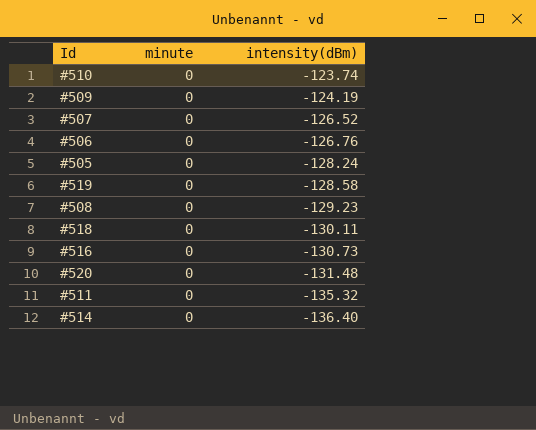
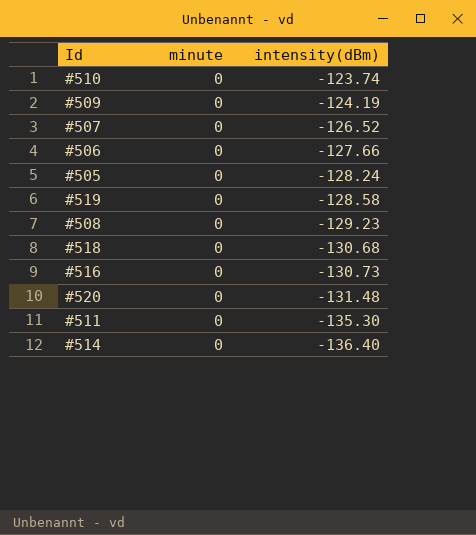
#506 | intensity(dBm): -126.76 -> -127.66
#518 | intensity(dBm): -130.11 -> -130.68
#511 | intensity(dBm): -135.32 -> -135.30

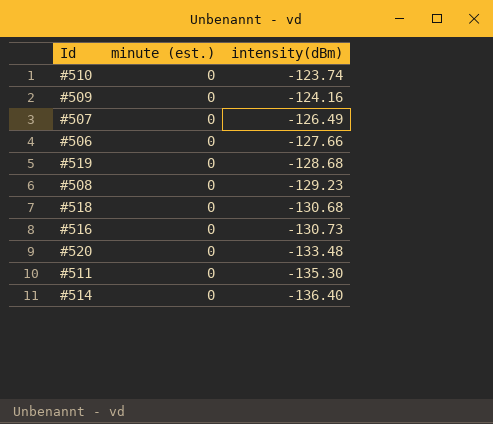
column name: minute -> minute (est.)
row #505: 0 | -128.24 -> none
#509 | intensity(dBm): -124.19 -> -124.16
#507 | intensity(dBm): -126.52 -> -126.49
#519 | intensity(dBm): -128.58 -> -128.68
#520 | intensity(dBm): -131.48 -> -133.48

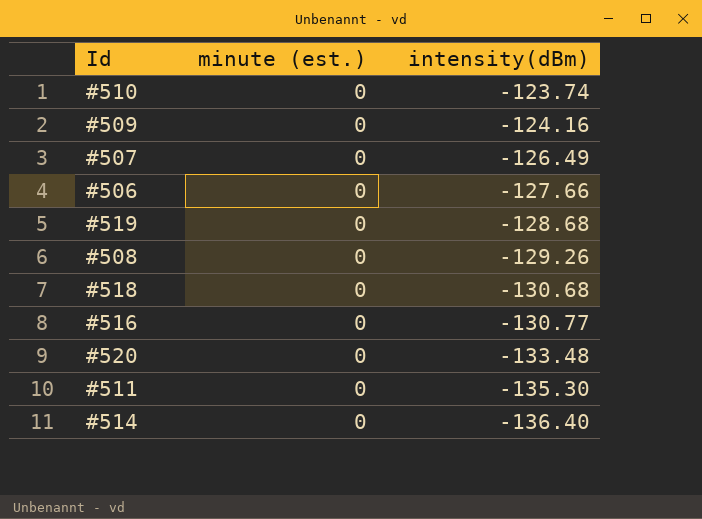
#508 | intensity(dBm): -129.23 -> -129.26
#516 | intensity(dBm): -130.73 -> -130.77

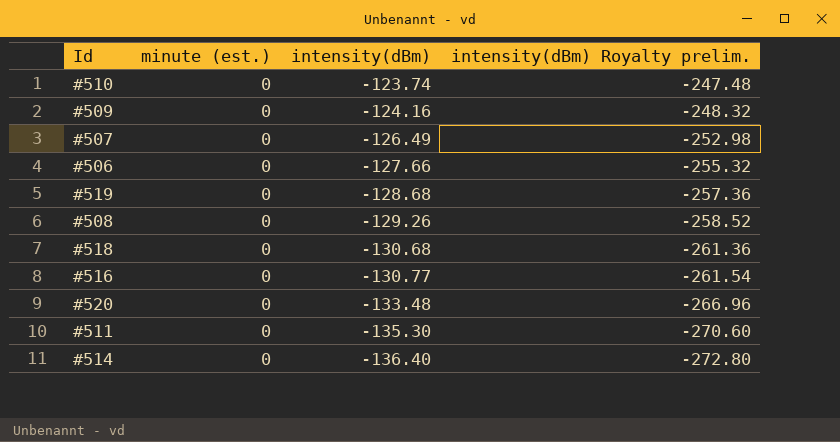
column intensity(dBm) Royalty prelim. | formula: none -> [intensity(dBm)] * 2

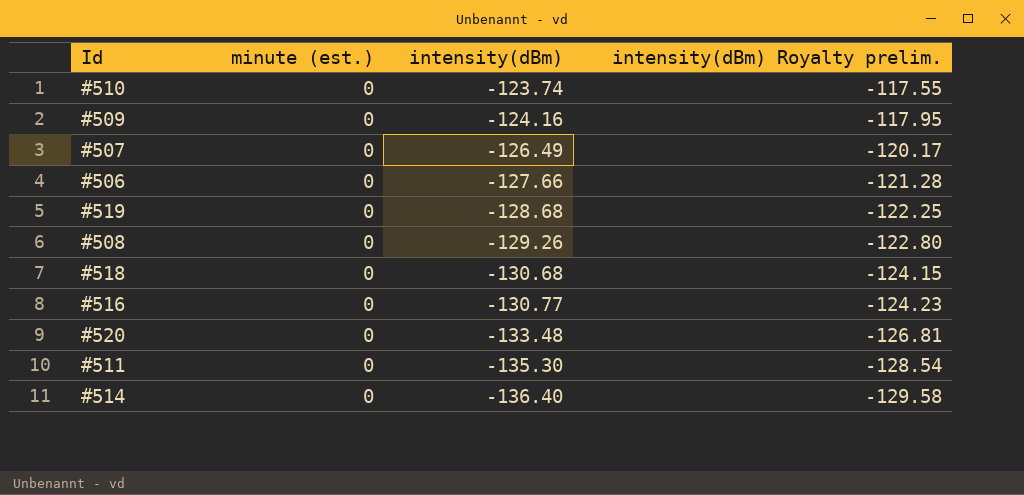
column intensity(dBm) Royalty prelim. | formula: [intensity(dBm)] * 2 -> [intensity(dBm)] * 0.95

